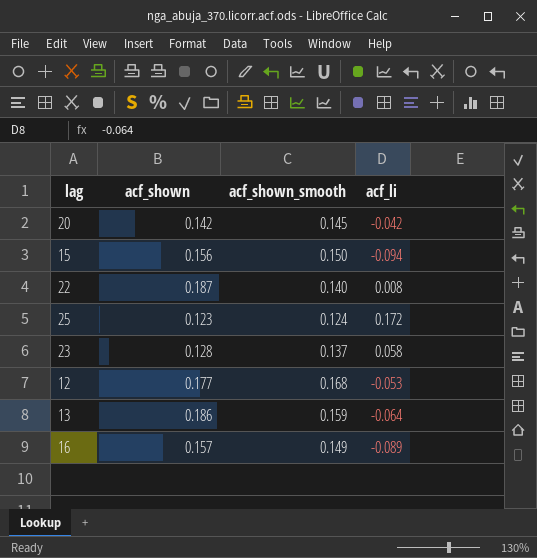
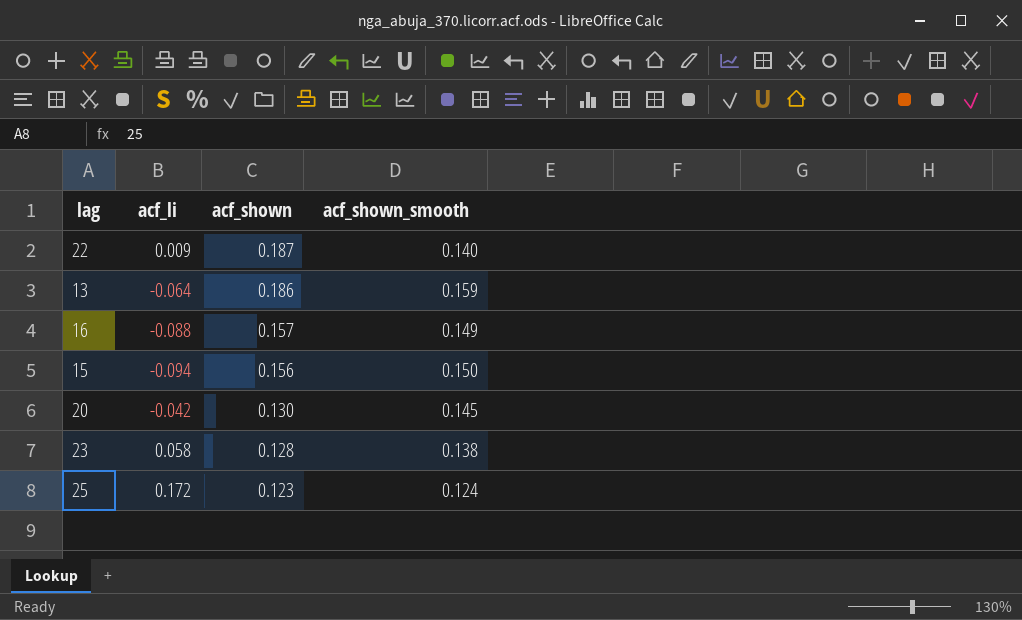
row order: none -> acf_shown descending
column acf_li | position: 4 -> 2
row 12: 0.177 | 0.168 | -0.053 -> none
22 | acf_li: 0.008 -> 0.009
16 | acf_li: -0.089 -> -0.088
20 | acf_shown: 0.142 -> 0.130
23 | acf_shown_smooth: 0.137 -> 0.138

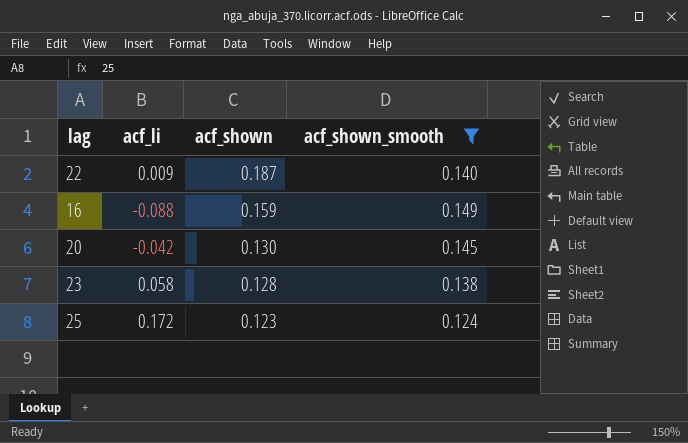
filter: none -> acf_shown_smooth <= 0.149
16 | acf_shown: 0.157 -> 0.159

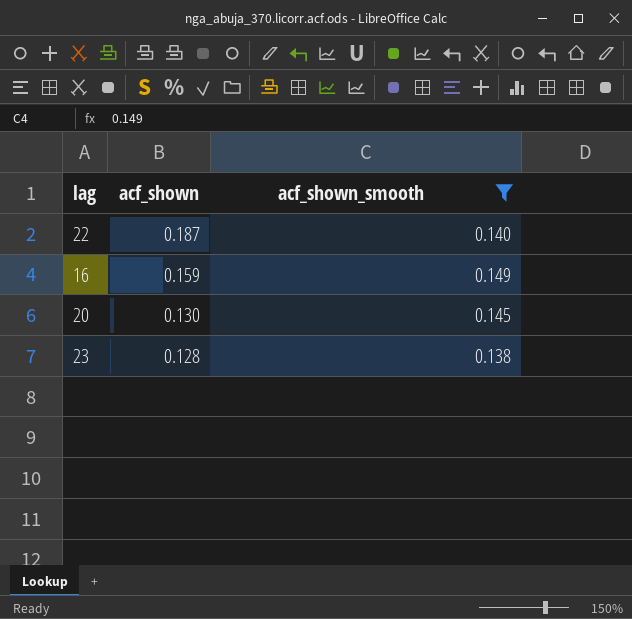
column acf_li | position: 2 -> none
row 25: 0.172 | 0.123 | 0.124 -> none

